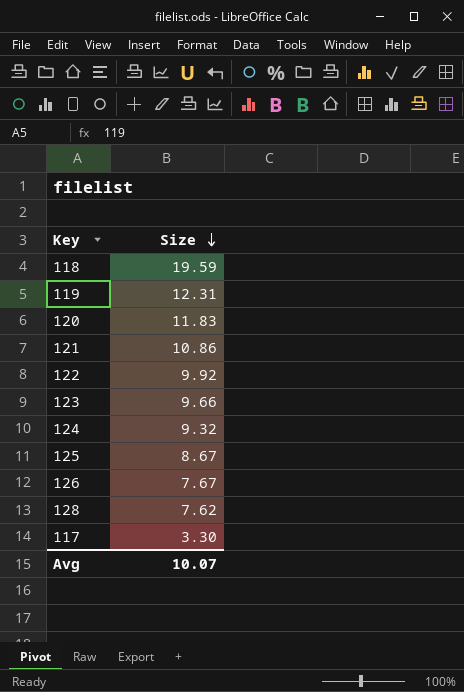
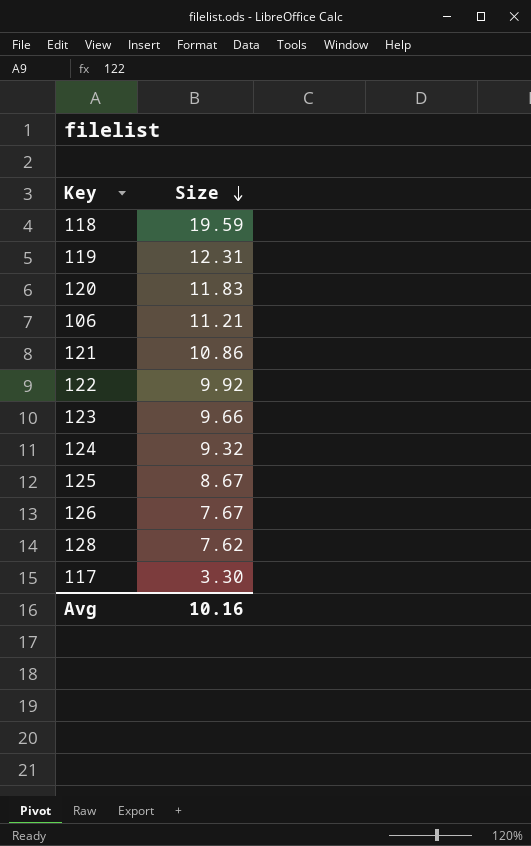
row 106: none -> 11.21
Avg | Size: 10.07 -> 10.16

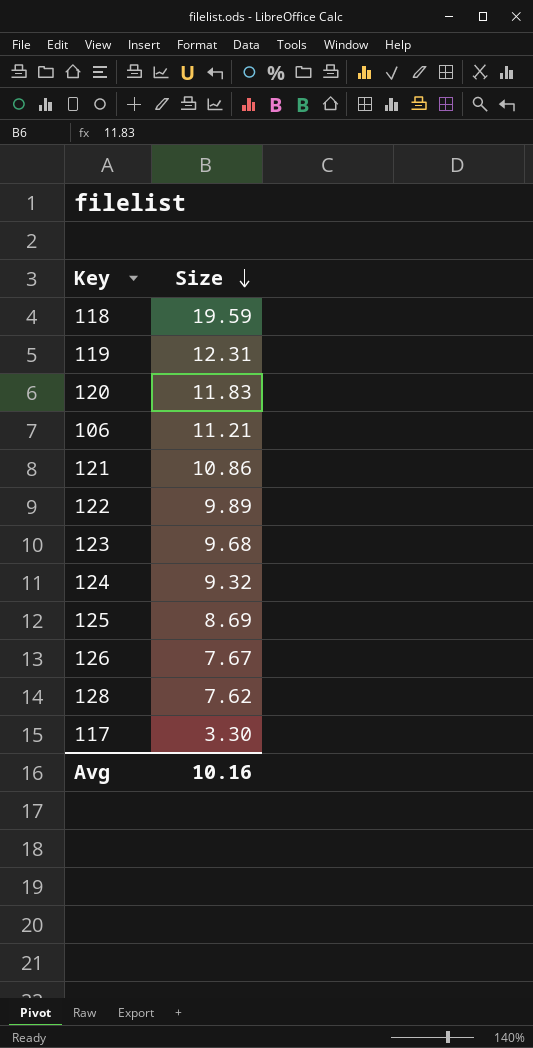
122 | Size: 9.92 -> 9.89
123 | Size: 9.66 -> 9.68
125 | Size: 8.67 -> 8.69

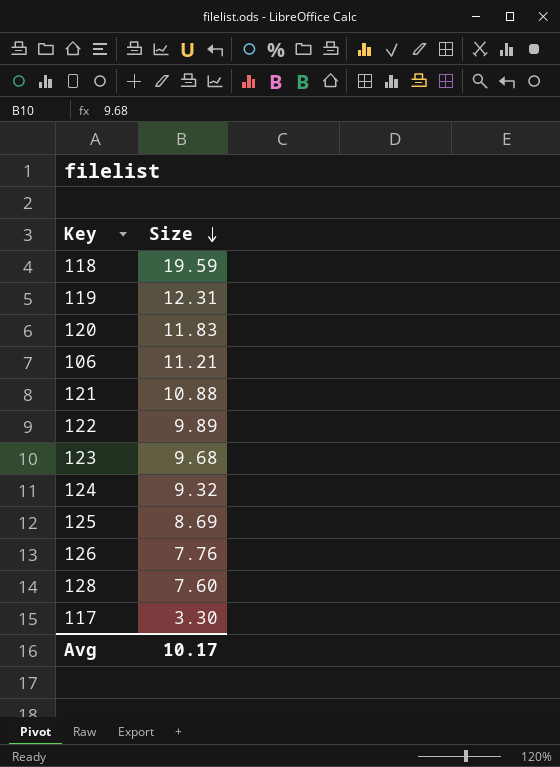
121 | Size: 10.86 -> 10.88
126 | Size: 7.67 -> 7.76
128 | Size: 7.62 -> 7.60
Avg | Size: 10.16 -> 10.17

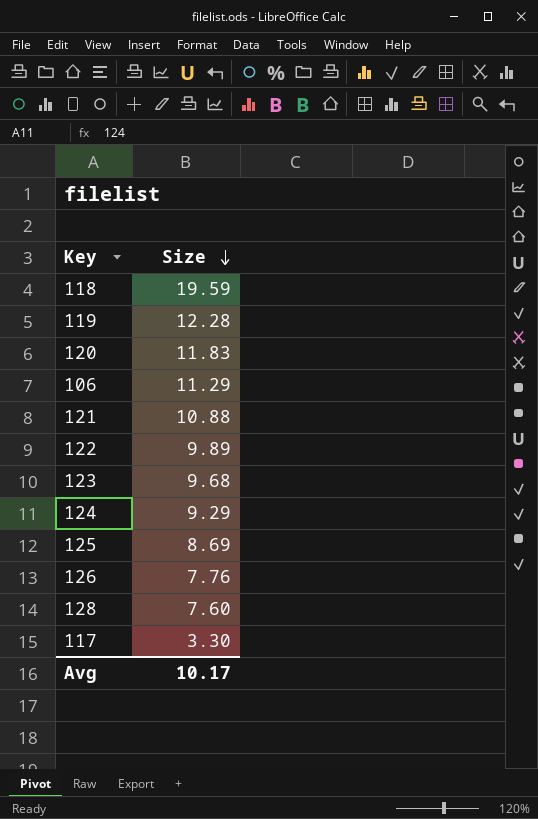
119 | Size: 12.31 -> 12.28
106 | Size: 11.21 -> 11.29
124 | Size: 9.32 -> 9.29

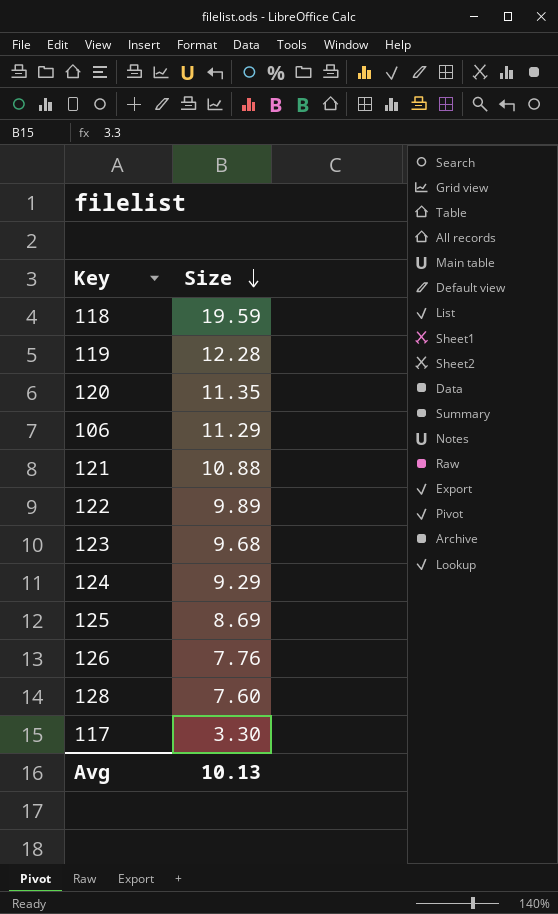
120 | Size: 11.83 -> 11.35
Avg | Size: 10.17 -> 10.13

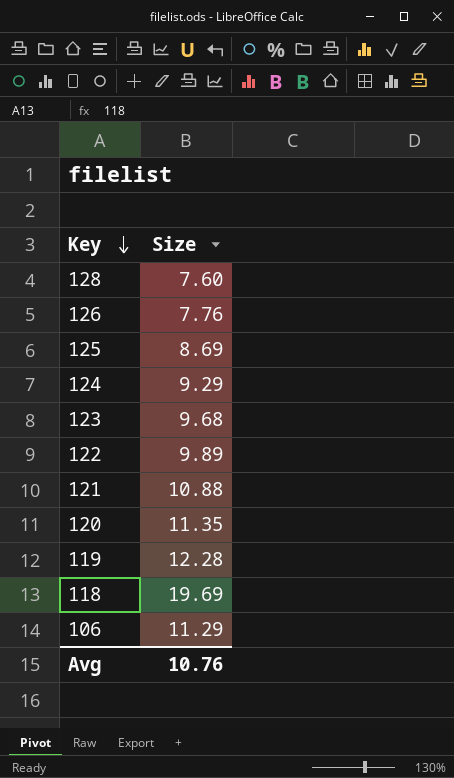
row order: Size descending -> Key descending
row 117: 3.30 -> none
118 | Size: 19.59 -> 19.69
Avg | Size: 10.13 -> 10.76

